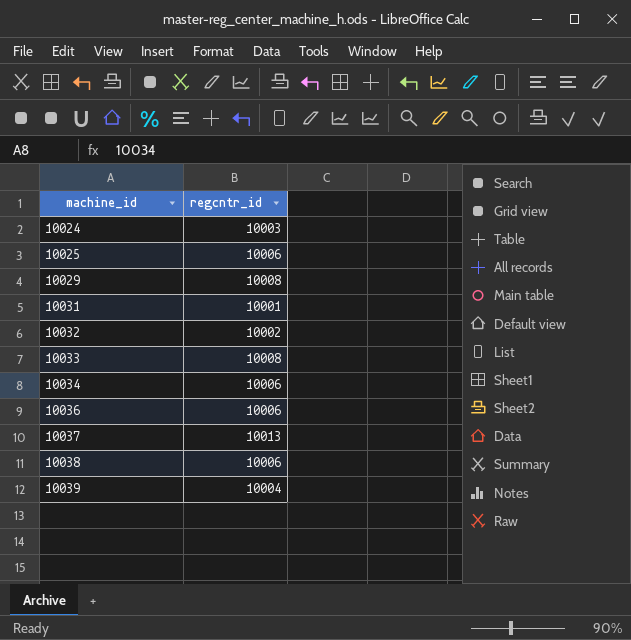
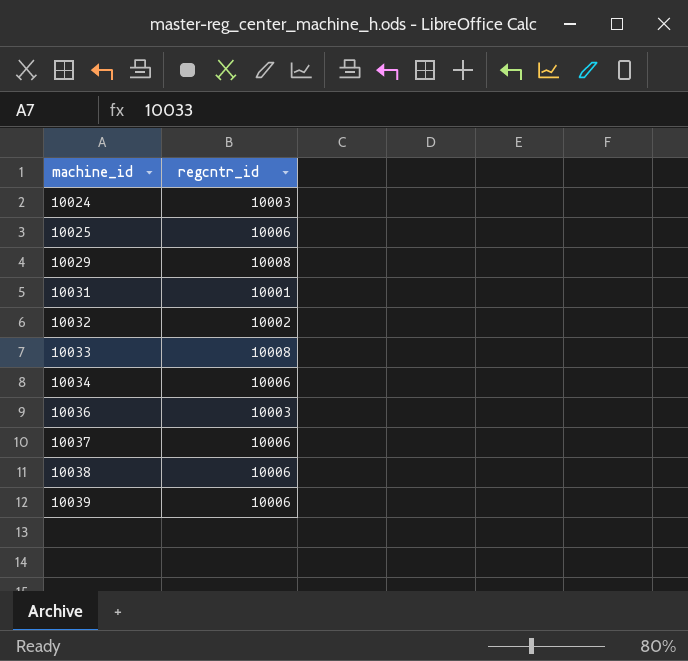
10036 | regcntr_id: 10006 -> 10003
10037 | regcntr_id: 10013 -> 10006
10039 | regcntr_id: 10004 -> 10006

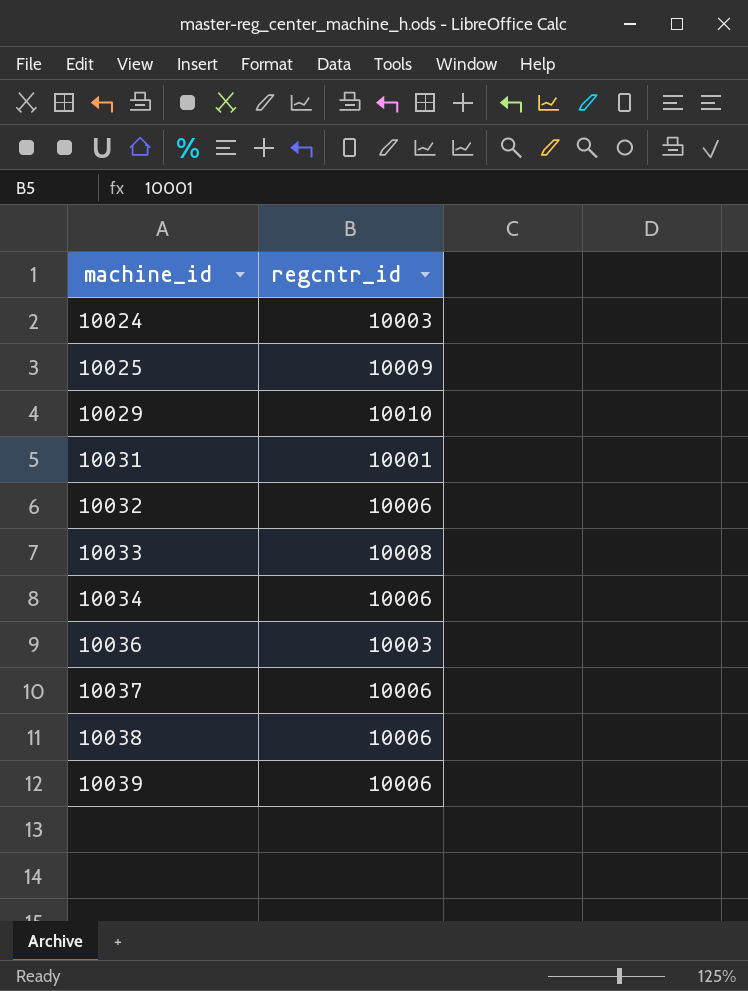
10025 | regcntr_id: 10006 -> 10009
10029 | regcntr_id: 10008 -> 10010
10032 | regcntr_id: 10002 -> 10006

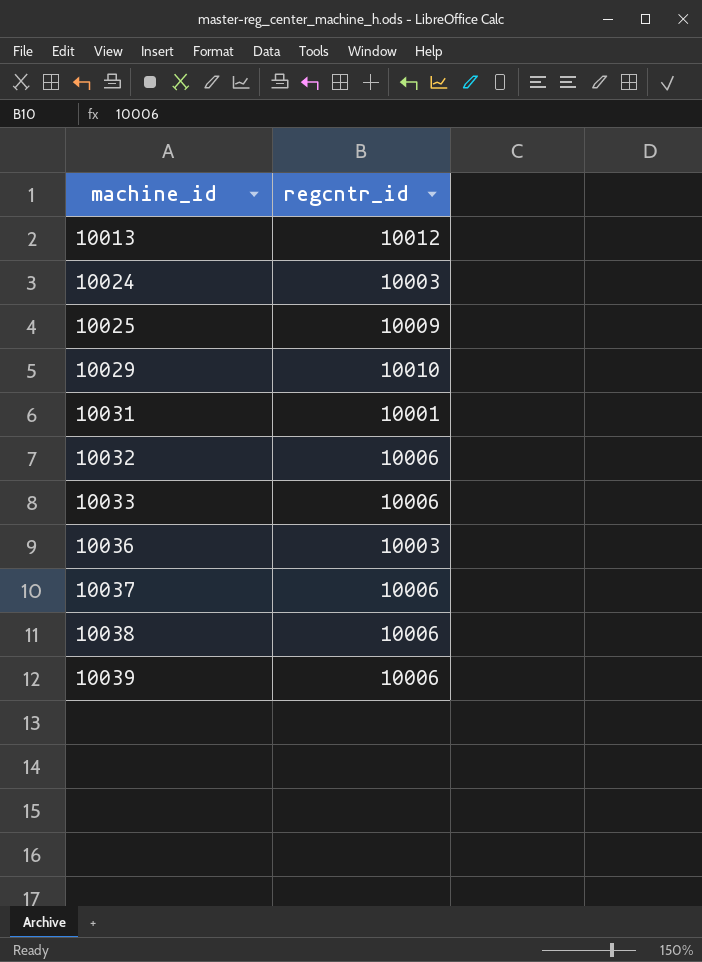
row 10034: 10006 -> none
row 10013: none -> 10012
10033 | regcntr_id: 10008 -> 10006

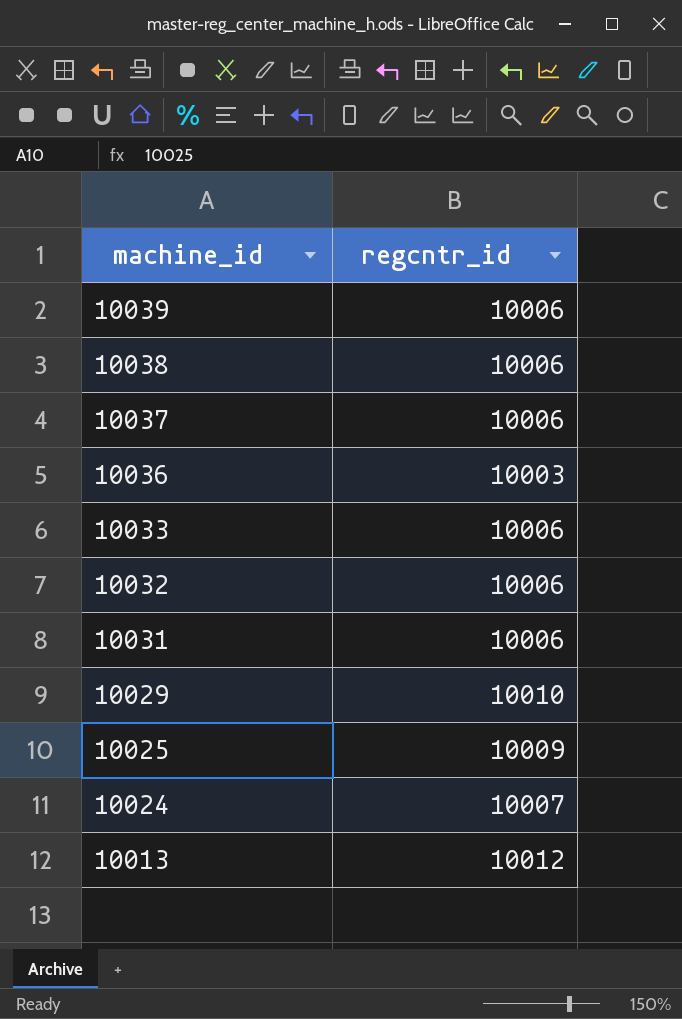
row order: machine_id ascending -> machine_id descending
10031 | regcntr_id: 10001 -> 10006
10024 | regcntr_id: 10003 -> 10007

